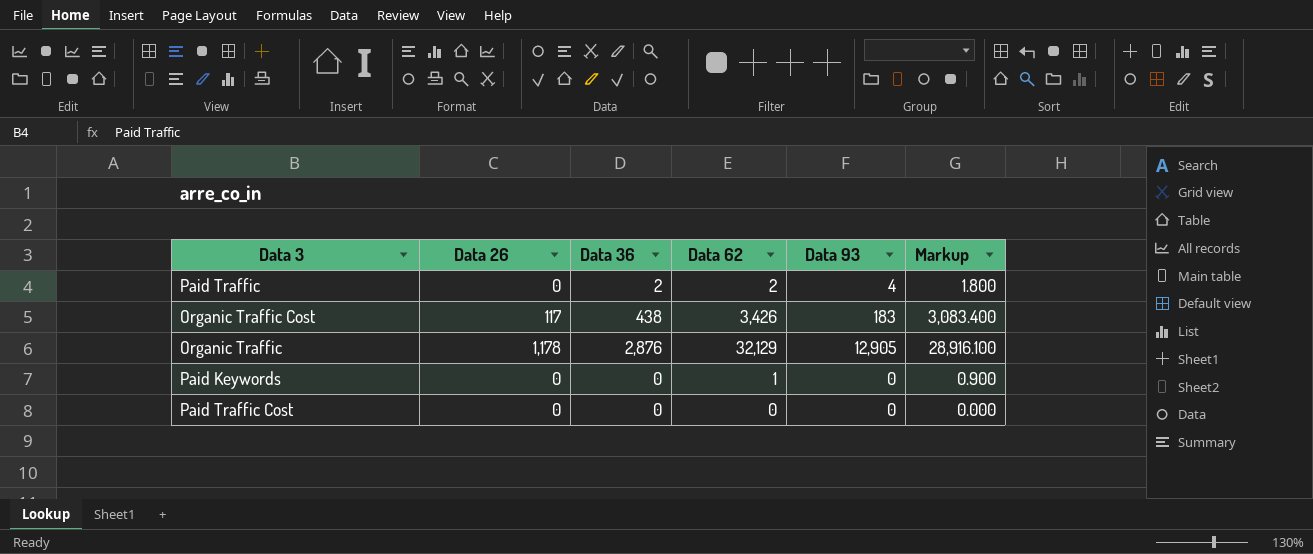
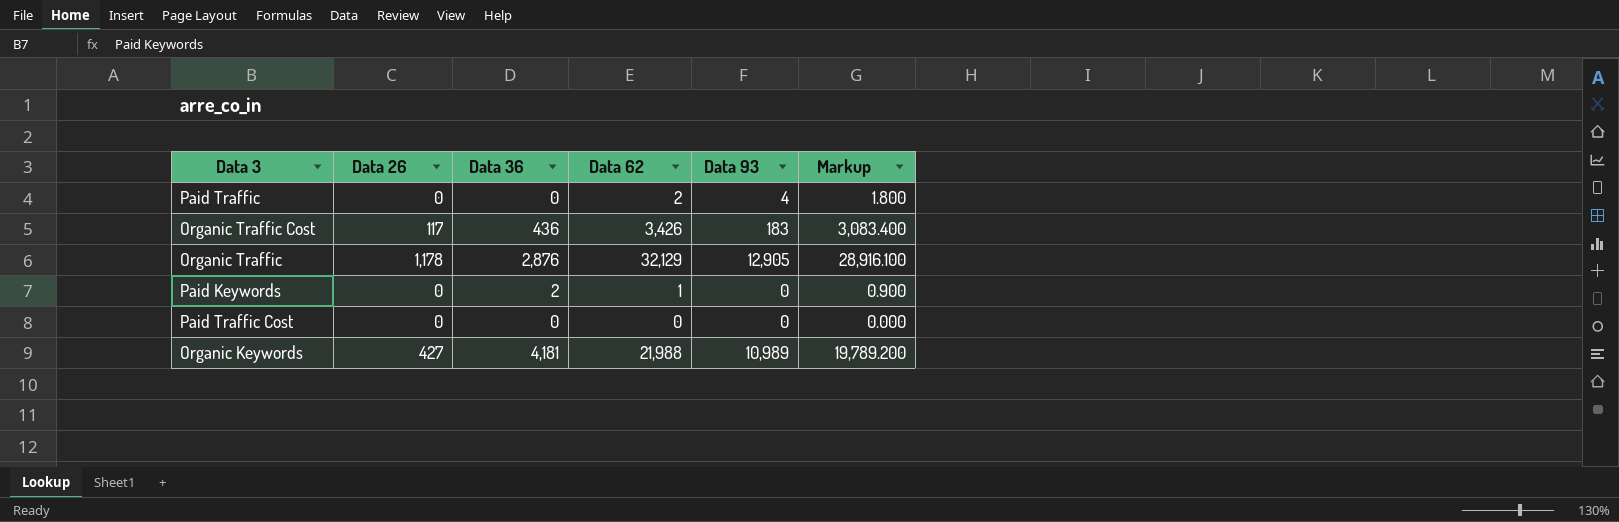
Paid Traffic | Data 36: 2 -> 0
Organic Traffic Cost | Data 36: 438 -> 436
Paid Keywords | Data 36: 0 -> 2
row Organic Keywords: none -> 427 | 4,181 | 21,988 | 10,989 | 19,789.200

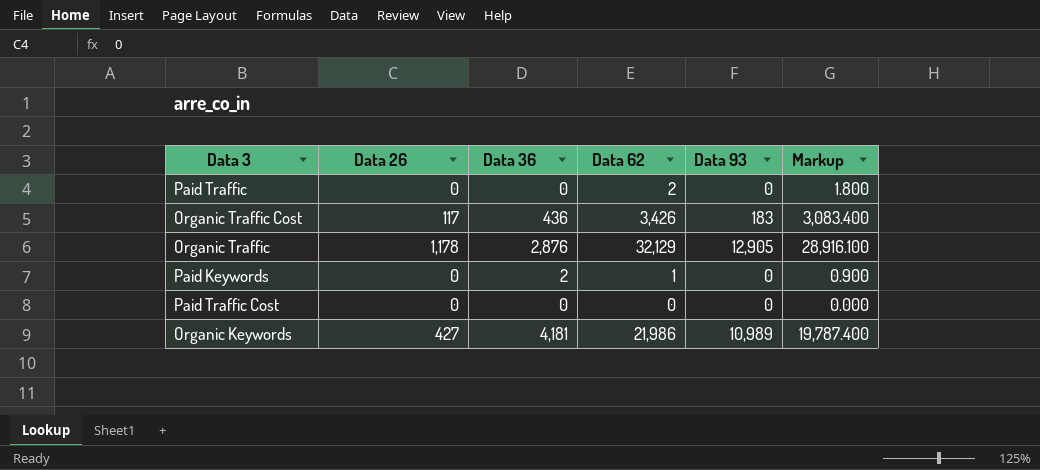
Paid Traffic | Data 93: 4 -> 0
Organic Keywords | Data 62: 21,988 -> 21,986
Organic Keywords | Markup: 19,789.200 -> 19,787.400

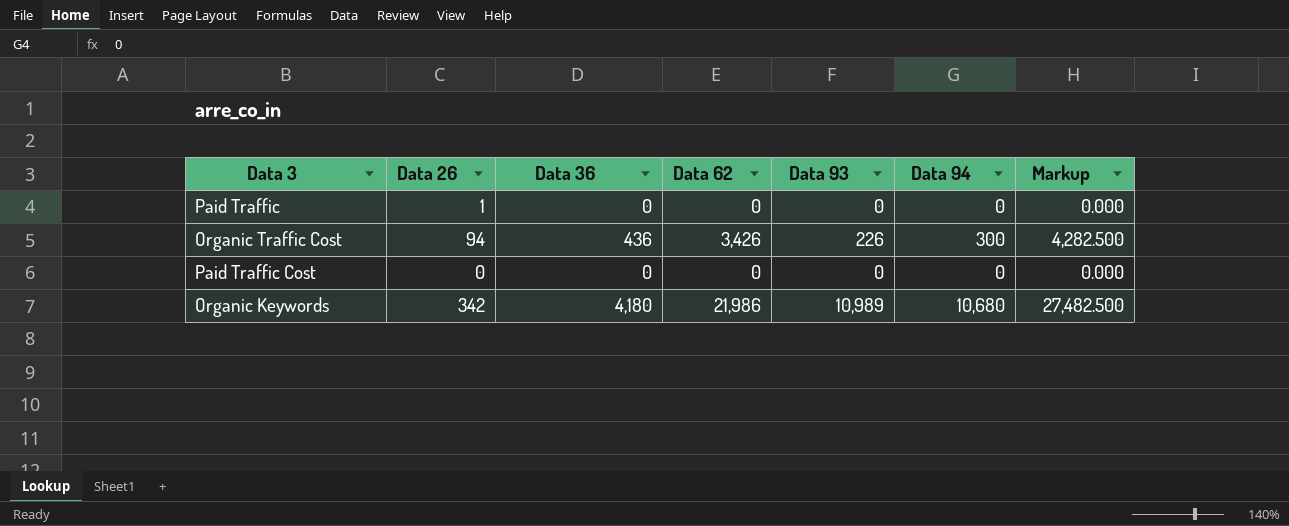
column Data 94 | position: none -> 6
column Markup | formula: [Data 62] * 0.9 -> [Data 62] * 1.25
row Organic Traffic: 1,178 | 2,876 | 32,129 | 12,905 | 28,916.100 -> none
row Paid Keywords: 0 | 2 | 1 | 0 | 0.900 -> none
Paid Traffic | Data 26: 0 -> 1
Paid Traffic | Data 62: 2 -> 0
Organic Traffic Cost | Data 26: 117 -> 94
Organic Traffic Cost | Data 93: 183 -> 226
Organic Keywords | Data 26: 427 -> 342
Organic Keywords | Data 36: 4,181 -> 4,180

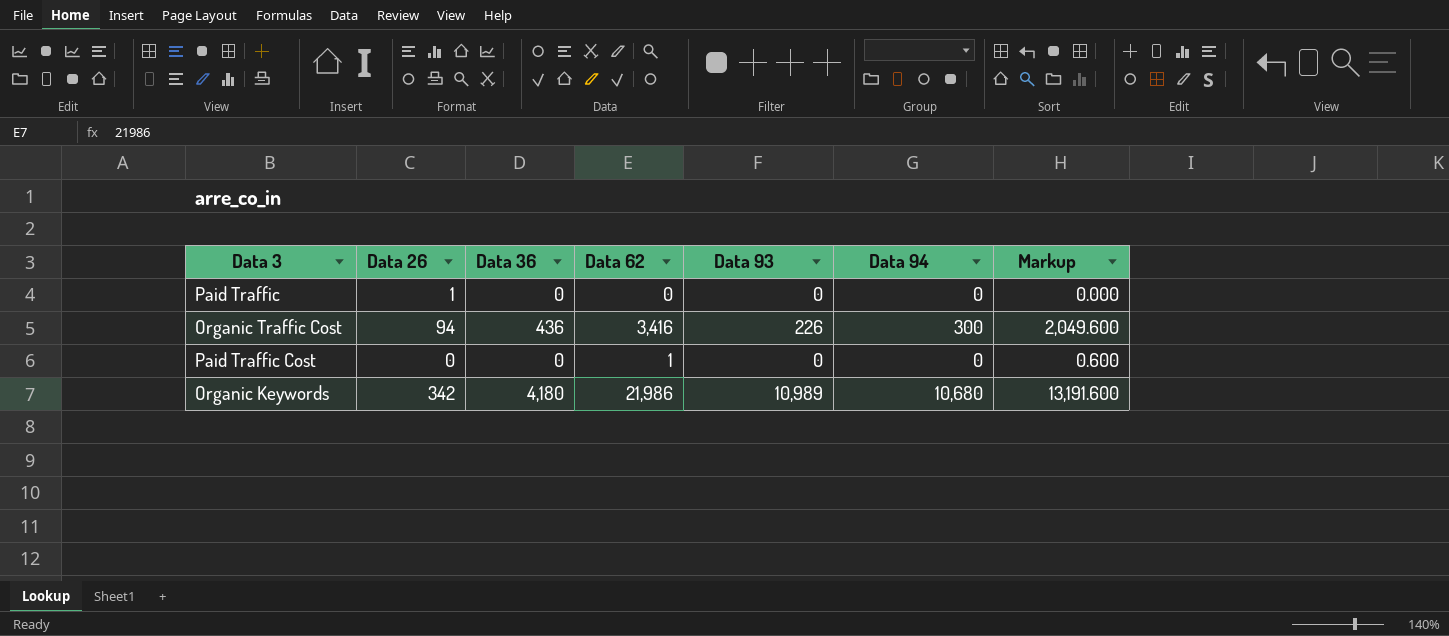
column Markup | formula: [Data 62] * 1.25 -> [Data 62] * 0.6
Organic Traffic Cost | Data 62: 3,426 -> 3,416
Paid Traffic Cost | Data 62: 0 -> 1

